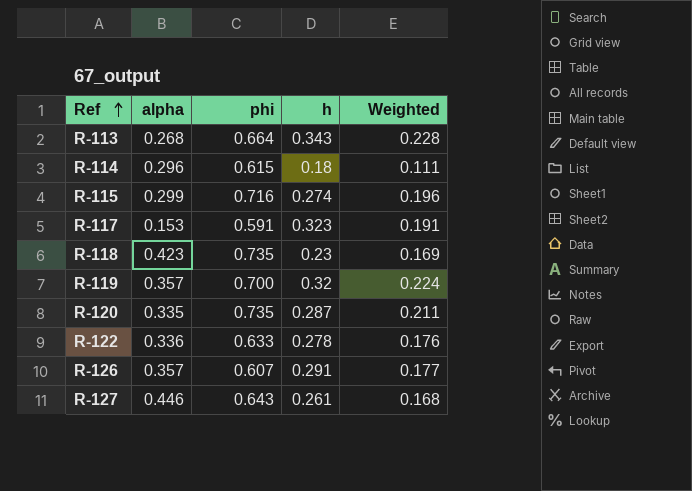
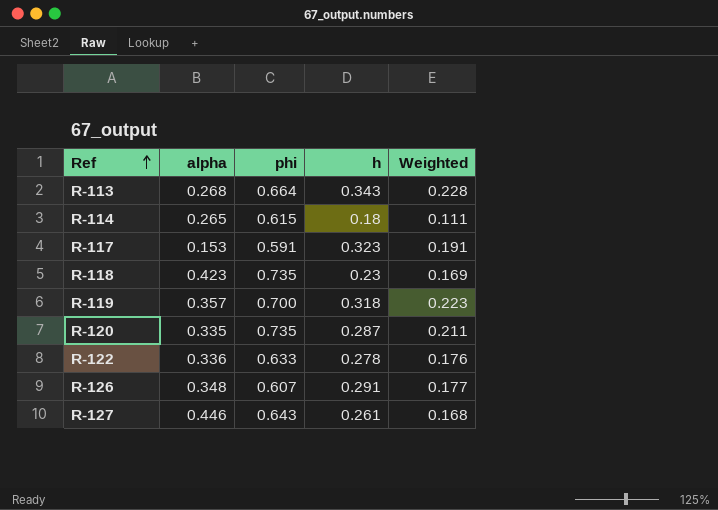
row R-115: 0.299 | 0.716 | 0.274 | 0.196 -> none
R-114 | alpha: 0.296 -> 0.265
R-119 | h: 0.32 -> 0.318
R-119 | Weighted: 0.224 -> 0.223
R-126 | alpha: 0.357 -> 0.348

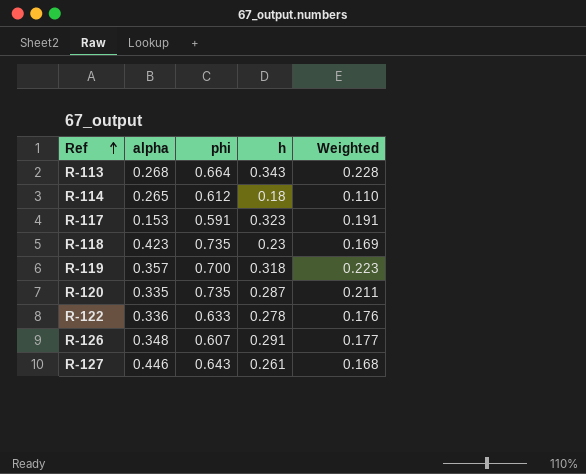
R-114 | phi: 0.615 -> 0.612
R-114 | Weighted: 0.111 -> 0.110

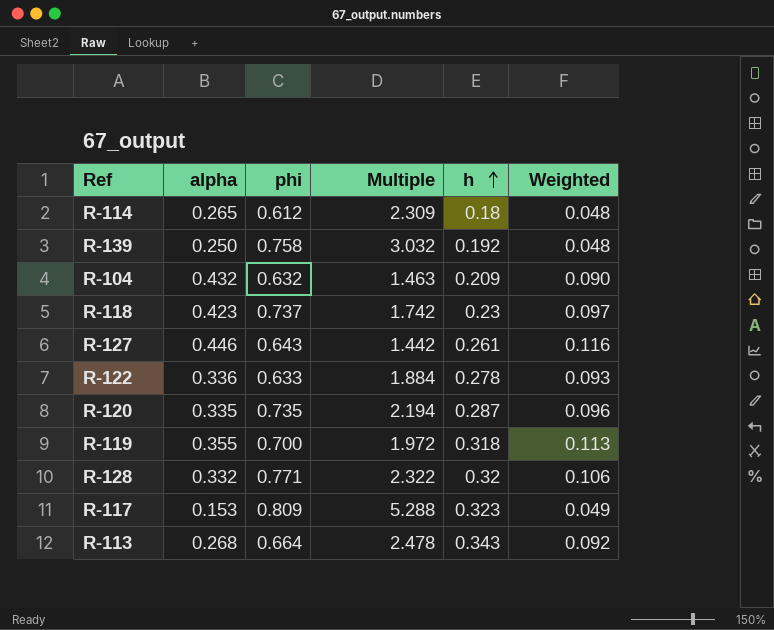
row order: Ref ascending -> h ascending
column Multiple | formula: none -> [phi] / [alpha]
column Weighted | formula: [phi] * [h] -> [alpha] * [h]
row R-126: 0.348 | 0.607 | 0.291 | 0.177 -> none
row R-139: none -> 0.250 | 0.758 | 3.032 | 0.192 | 0.048
row R-104: none -> 0.432 | 0.632 | 1.463 | 0.209 | 0.090
R-118 | phi: 0.735 -> 0.737
R-119 | alpha: 0.357 -> 0.355
row R-128: none -> 0.332 | 0.771 | 2.322 | 0.32 | 0.106
R-117 | phi: 0.591 -> 0.809

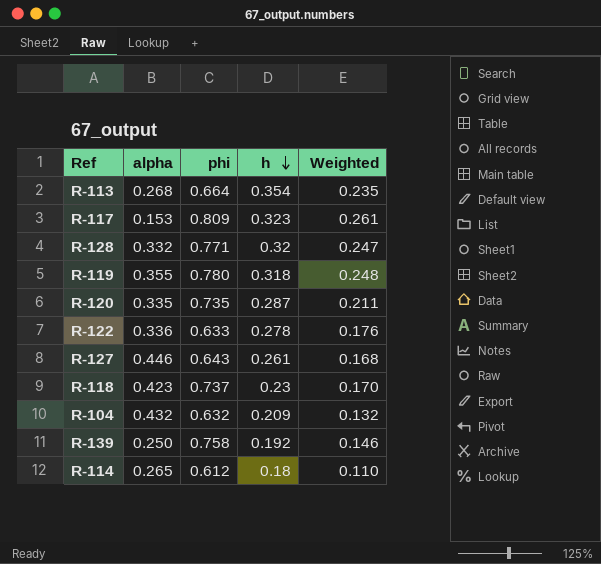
row order: h ascending -> h descending
column Multiple | formula: [phi] / [alpha] -> none
column Weighted | formula: [alpha] * [h] -> [phi] * [h]
R-113 | h: 0.343 -> 0.354
R-119 | phi: 0.700 -> 0.780

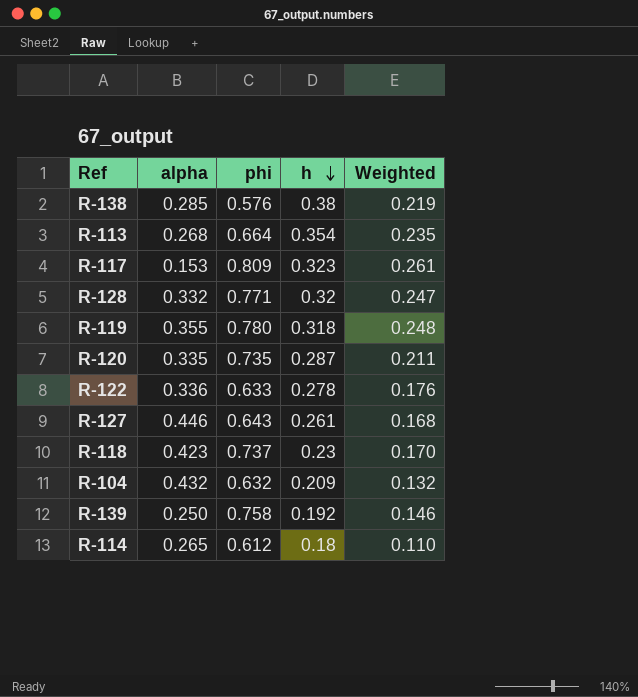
row R-138: none -> 0.285 | 0.576 | 0.38 | 0.219

